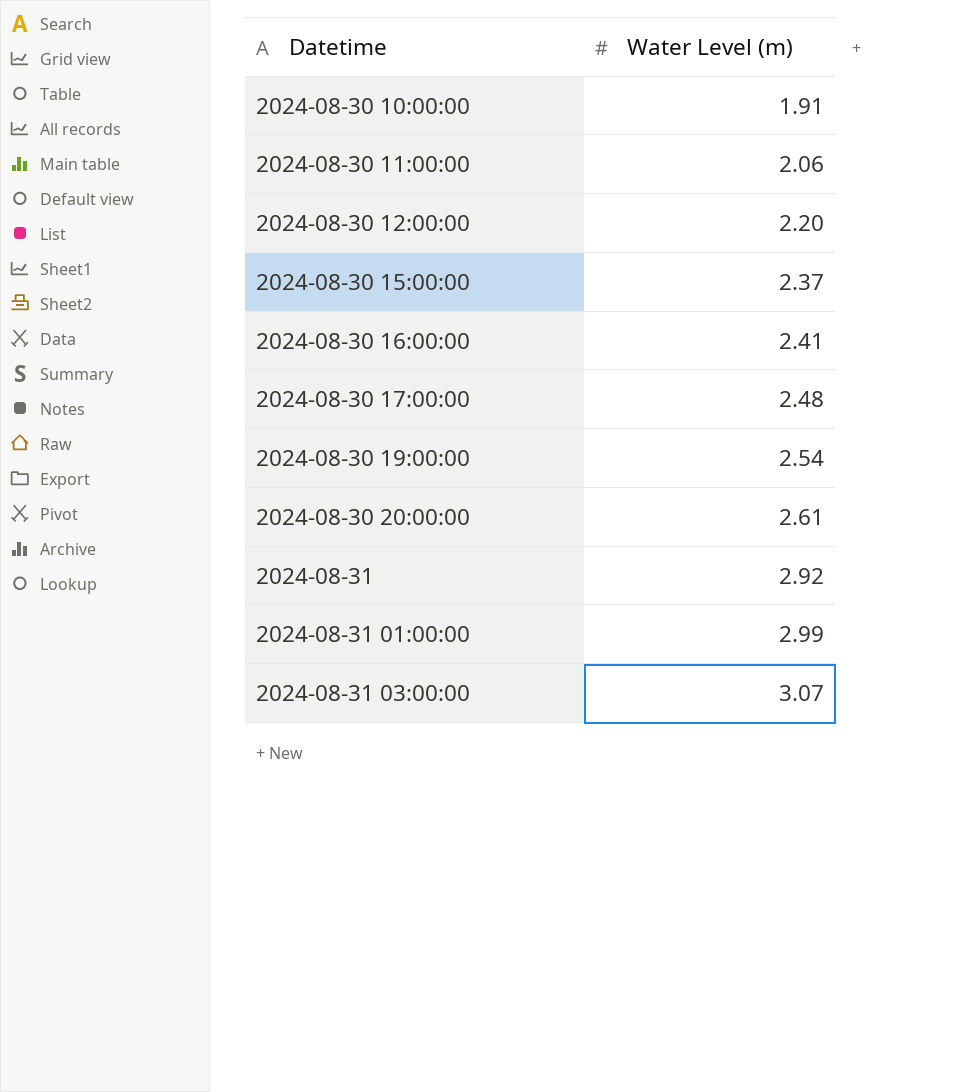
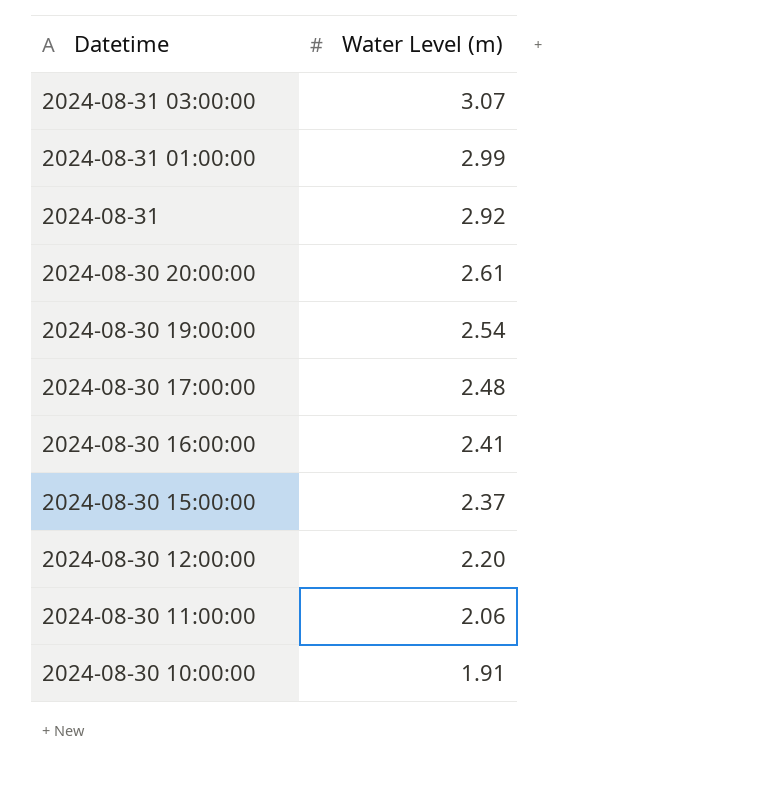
row order: Datetime ascending -> Datetime descending

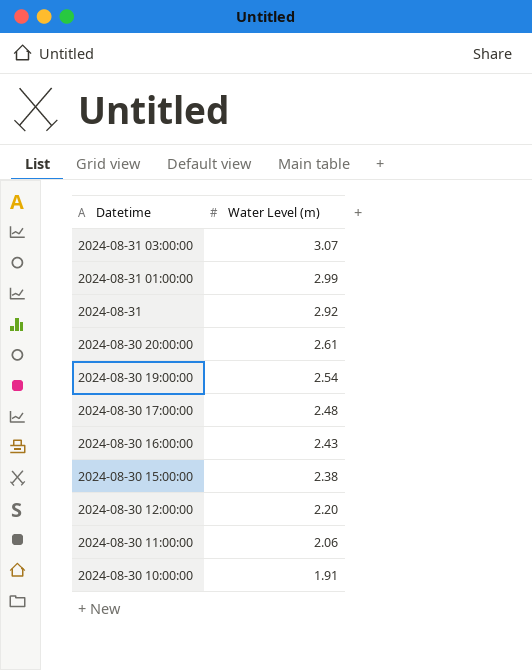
2024-08-30 16:00:00 | Water Level (m): 2.41 -> 2.43
2024-08-30 15:00:00 | Water Level (m): 2.37 -> 2.38

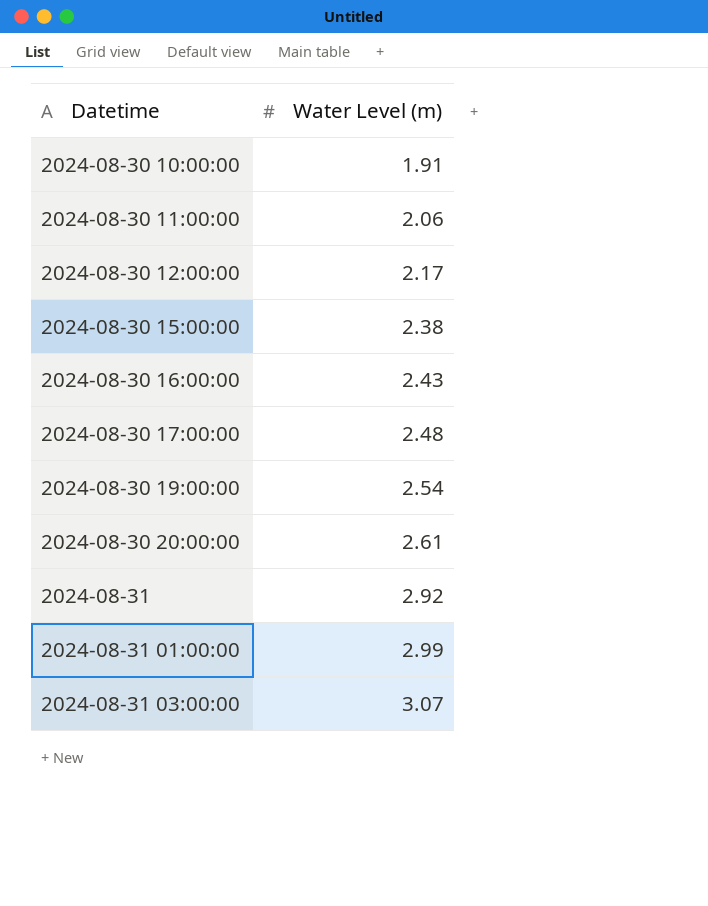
row order: Datetime descending -> Datetime ascending
2024-08-30 12:00:00 | Water Level (m): 2.20 -> 2.17

